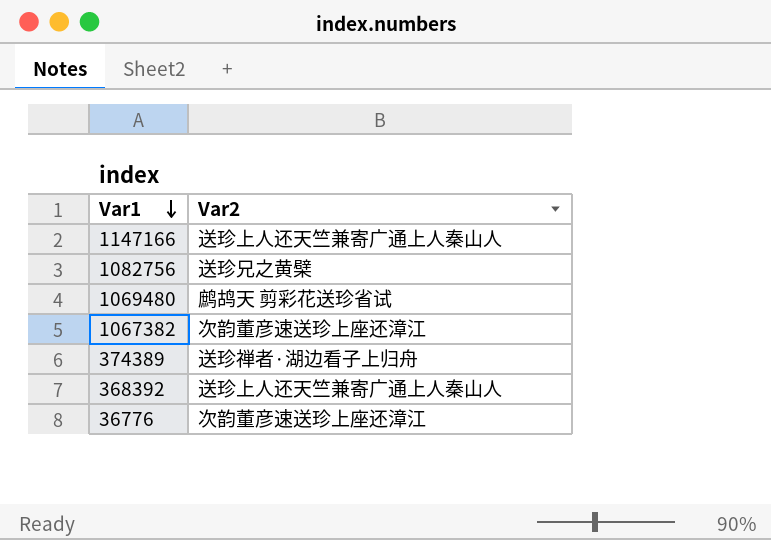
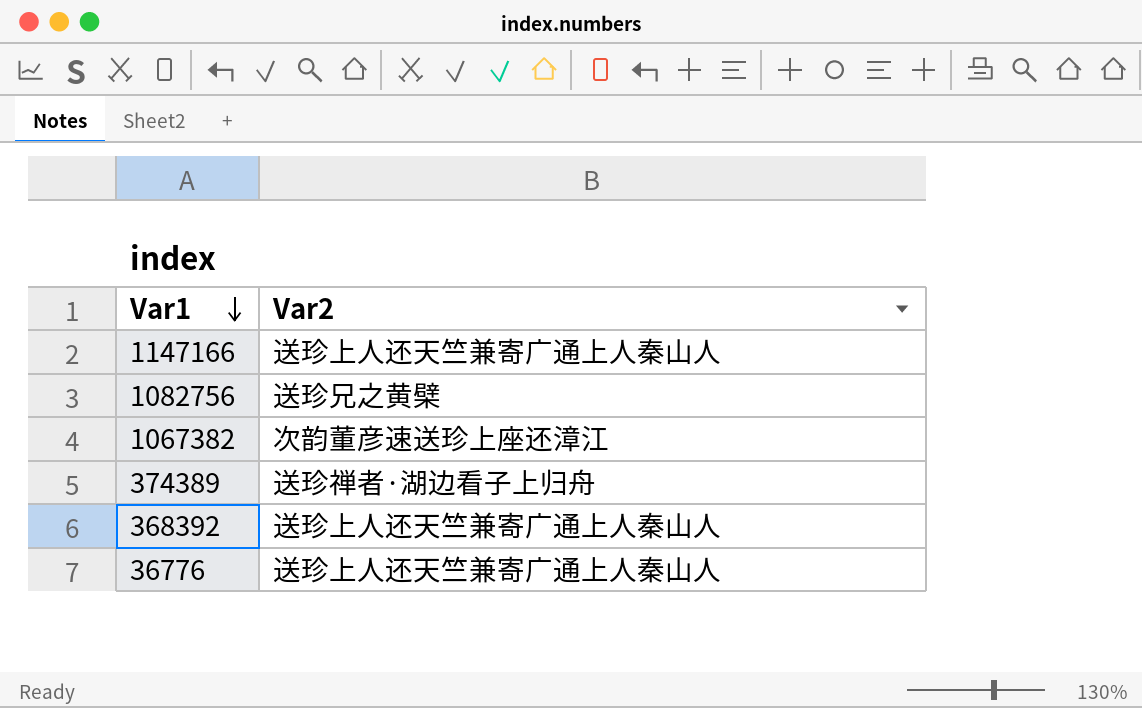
row 1069480: 鹧鸪天 剪彩花送珍省试 -> none
36776 | Var2: 次韵董彦速送珍上座还漳江 -> 送珍上人还天竺兼寄广通上人秦山人

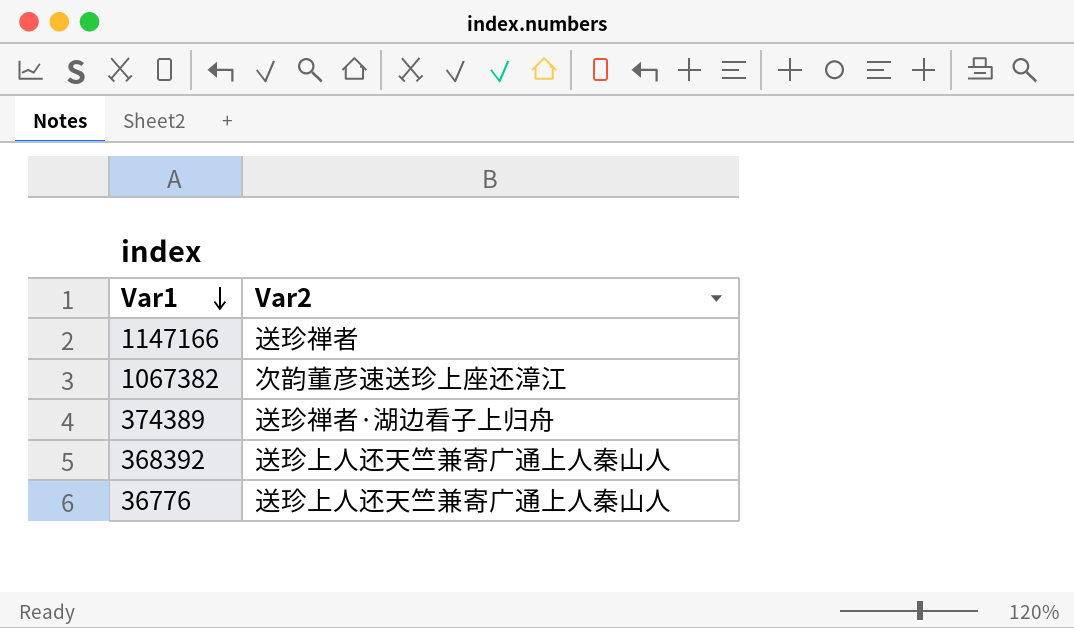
row 1082756: 送珍兄之黄檗 -> none
1147166 | Var2: 送珍上人还天竺兼寄广通上人秦山人 -> 送珍禅者

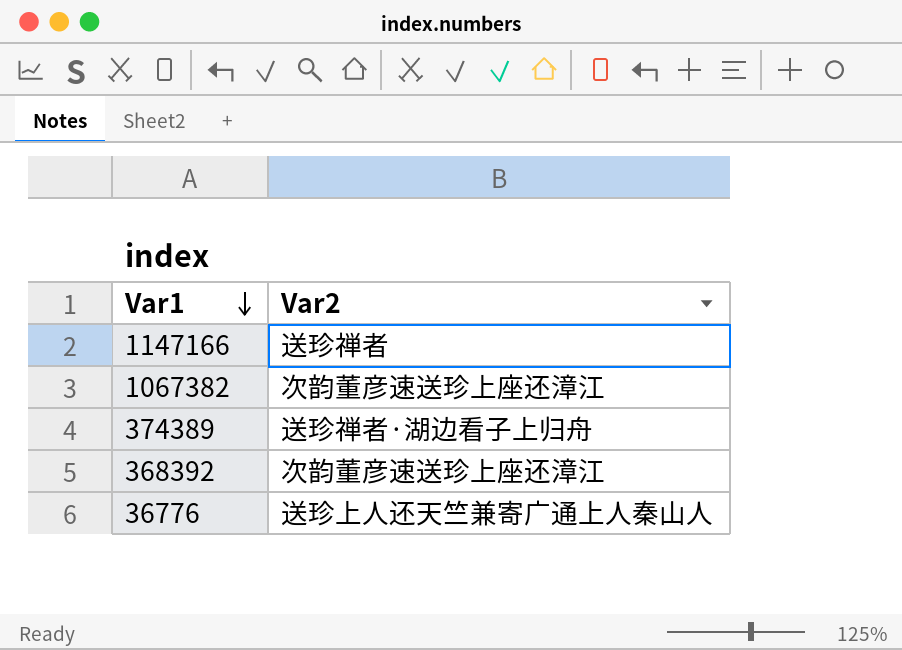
368392 | Var2: 送珍上人还天竺兼寄广通上人秦山人 -> 次韵董彦速送珍上座还漳江

